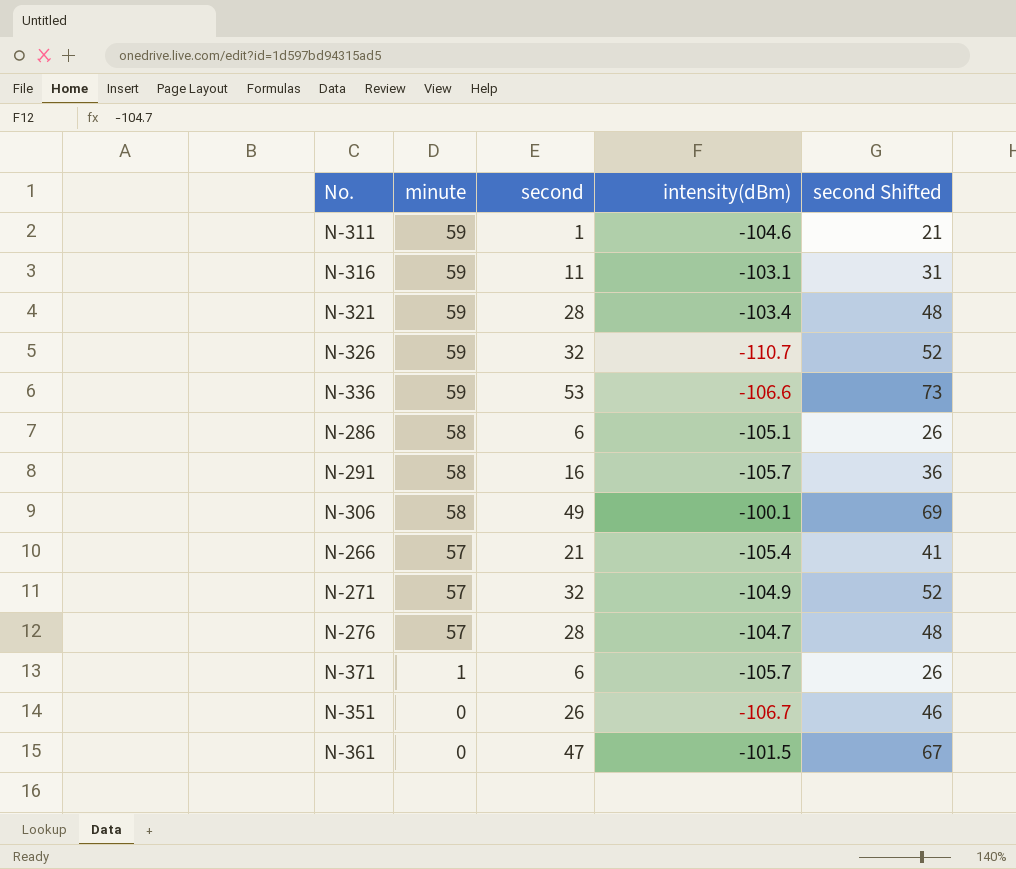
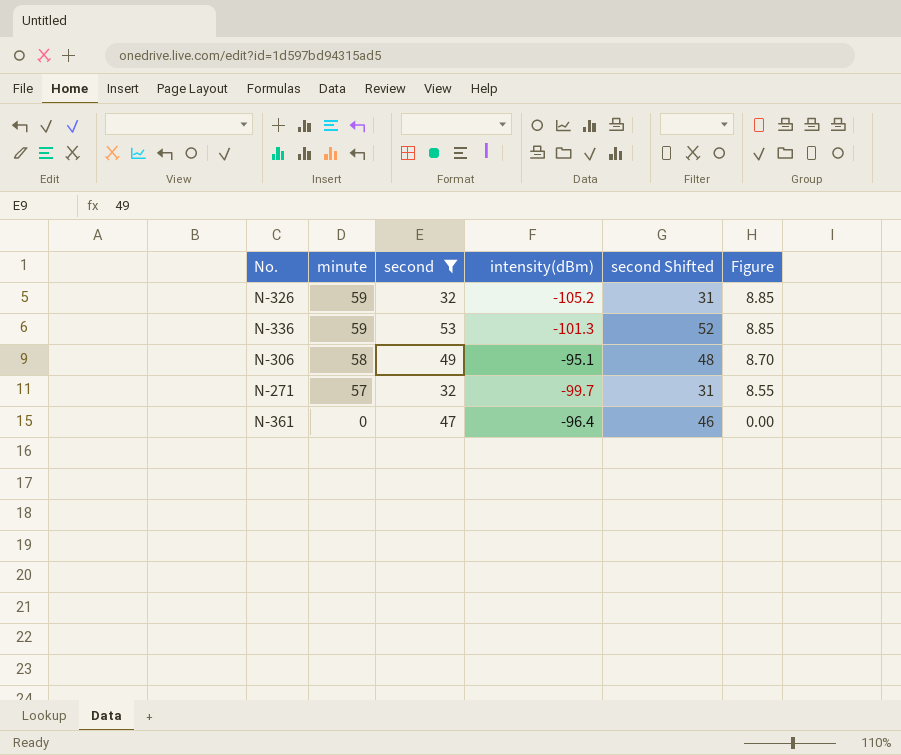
filter: none -> second >= 32
column second Shifted | formula: [second] + 20 -> [second] - 1
column Figure | formula: none -> [minute] * 0.15
N-326 | intensity(dBm): -110.7 -> -105.2
N-336 | intensity(dBm): -106.6 -> -101.3
N-306 | intensity(dBm): -100.1 -> -95.1
N-271 | intensity(dBm): -104.9 -> -99.7
N-361 | intensity(dBm): -101.5 -> -96.4

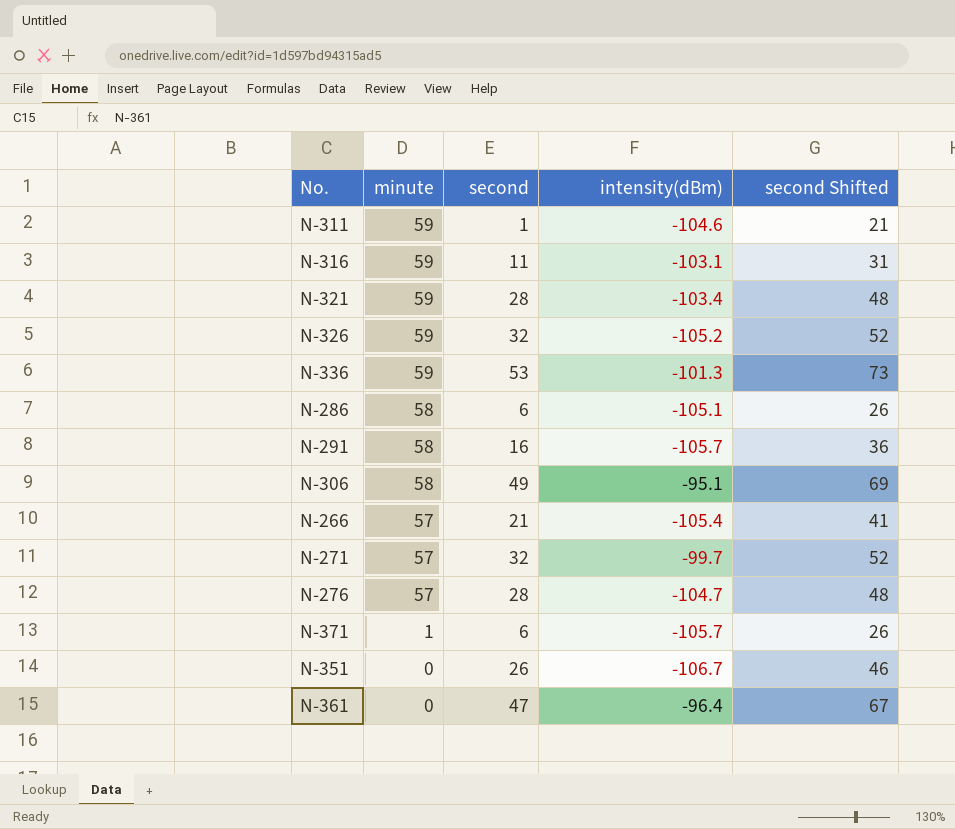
filter: second >= 32 -> none
column Figure | formula: [minute] * 0.15 -> none
column second Shifted | formula: [second] - 1 -> [second] + 20

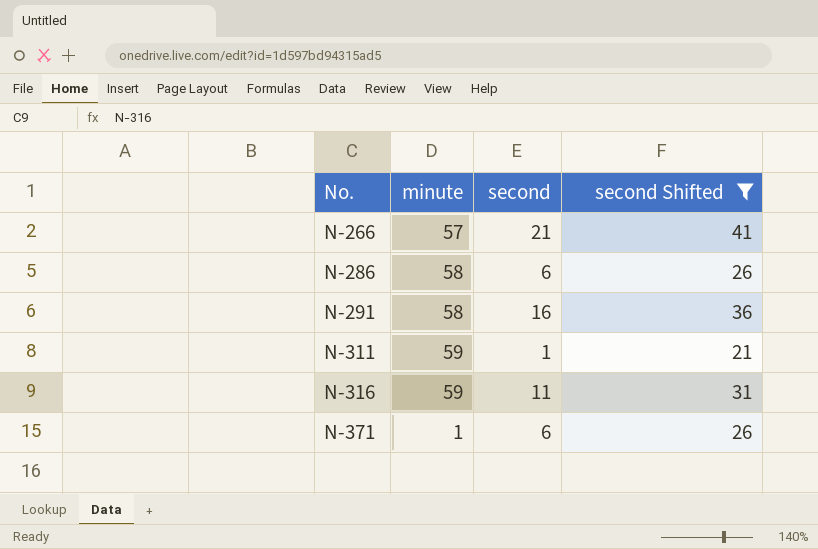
filter: none -> second Shifted <= 41
row order: minute descending -> No. ascending
column intensity(dBm) | position: 4 -> none

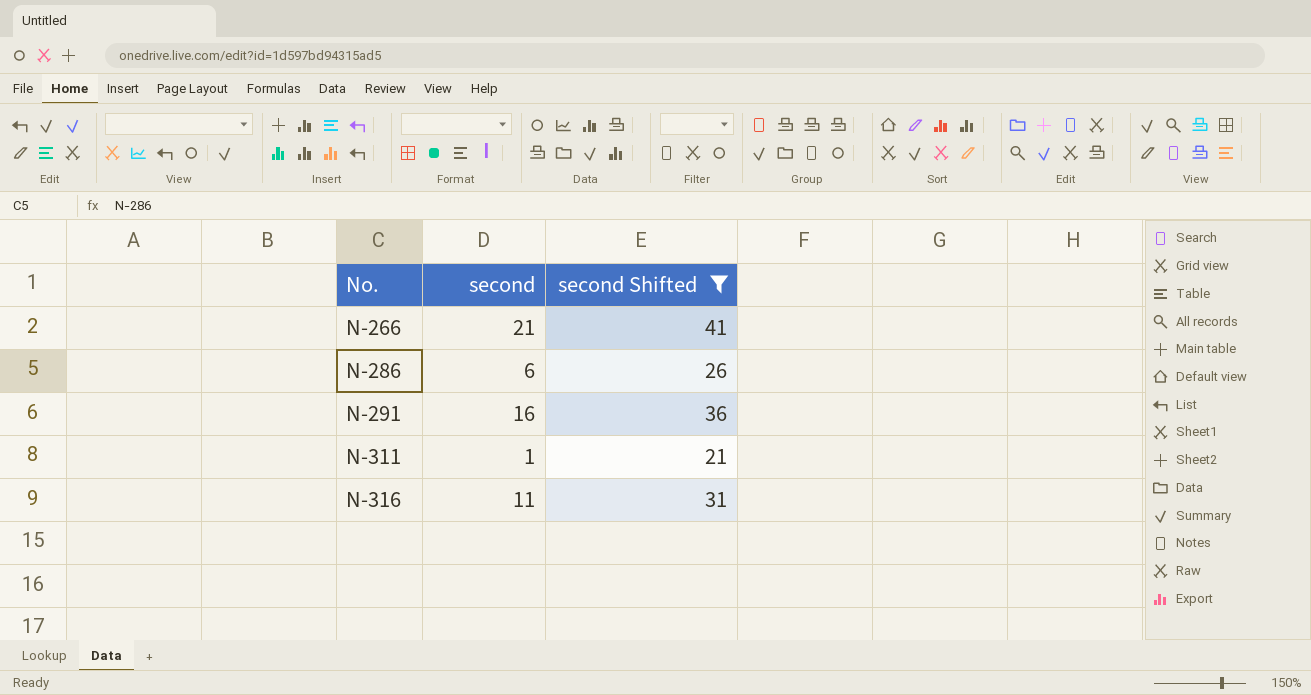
column minute | position: 2 -> none
row N-371: 1 | 6 | 26 -> none

